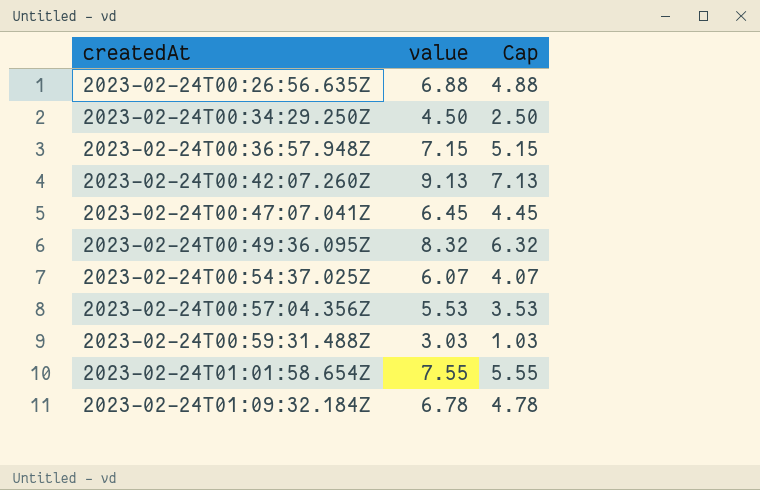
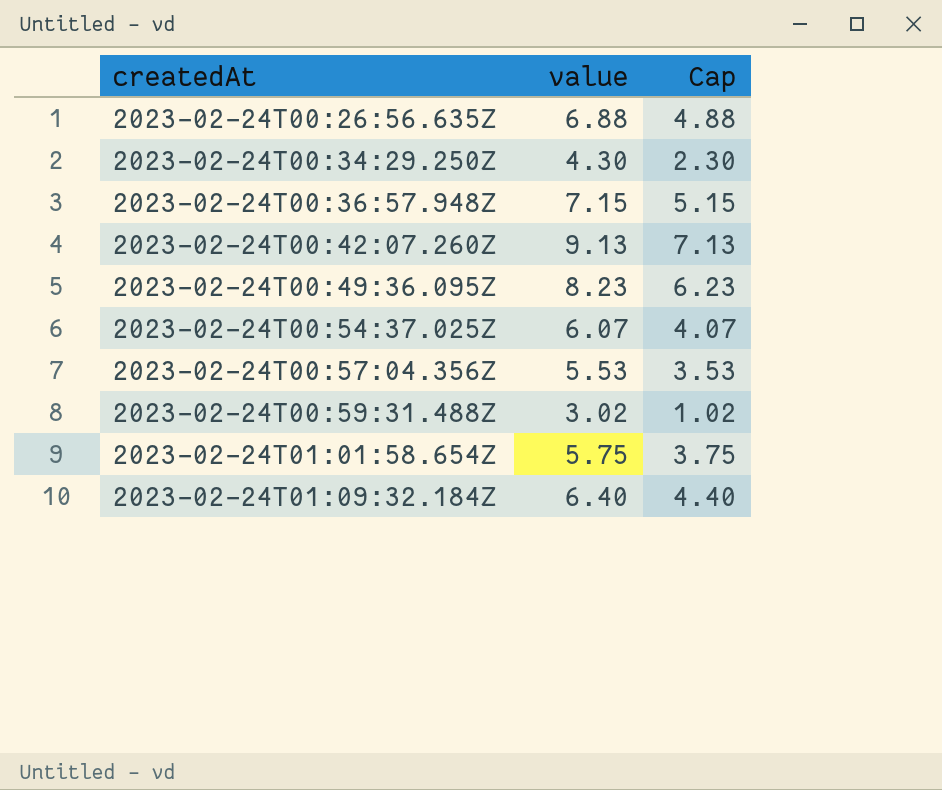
row 2023-02-24T00:47:07.041Z: 6.45 | 4.45 -> none
2023-02-24T00:34:29.250Z | value: 4.50 -> 4.30
2023-02-24T00:34:29.250Z | Cap: 2.50 -> 2.30
2023-02-24T00:49:36.095Z | value: 8.32 -> 8.23
2023-02-24T00:49:36.095Z | Cap: 6.32 -> 6.23
2023-02-24T00:59:31.488Z | value: 3.03 -> 3.02
2023-02-24T00:59:31.488Z | Cap: 1.03 -> 1.02
2023-02-24T01:01:58.654Z | value: 7.55 -> 5.75
2023-02-24T01:01:58.654Z | Cap: 5.55 -> 3.75
2023-02-24T01:09:32.184Z | value: 6.78 -> 6.40
2023-02-24T01:09:32.184Z | Cap: 4.78 -> 4.40

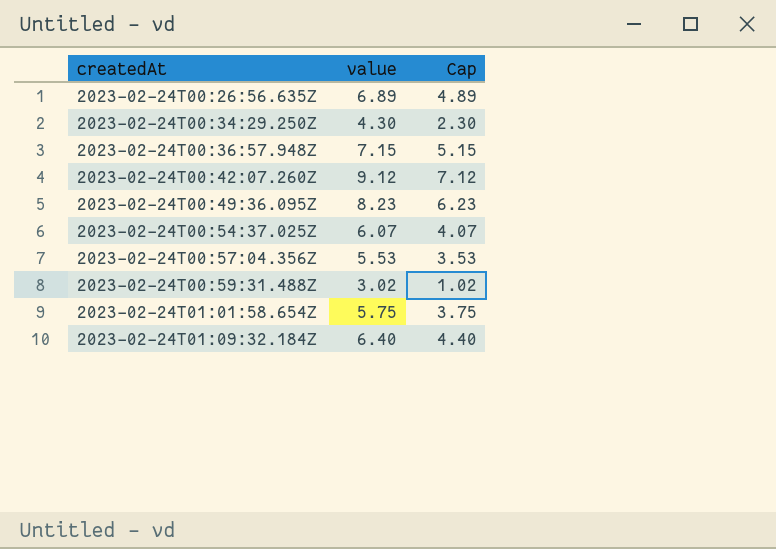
2023-02-24T00:26:56.635Z | value: 6.88 -> 6.89
2023-02-24T00:26:56.635Z | Cap: 4.88 -> 4.89
2023-02-24T00:42:07.260Z | value: 9.13 -> 9.12
2023-02-24T00:42:07.260Z | Cap: 7.13 -> 7.12

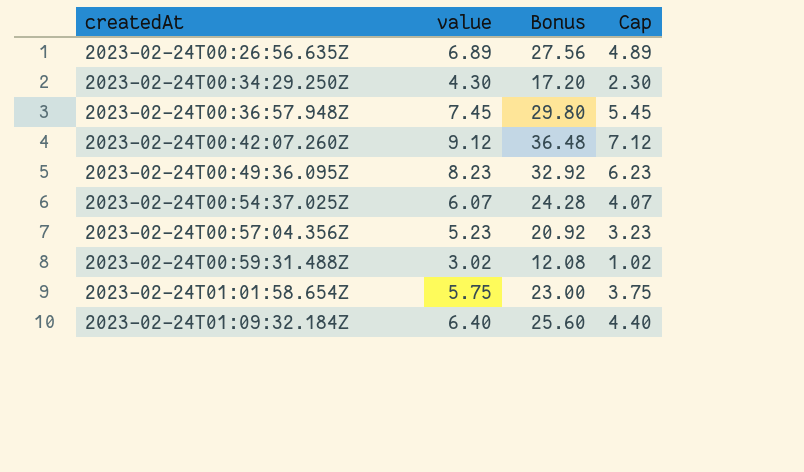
column Bonus | formula: none -> [value] * 4
2023-02-24T00:36:57.948Z | value: 7.15 -> 7.45
2023-02-24T00:36:57.948Z | Cap: 5.15 -> 5.45
2023-02-24T00:57:04.356Z | value: 5.53 -> 5.23
2023-02-24T00:57:04.356Z | Cap: 3.53 -> 3.23

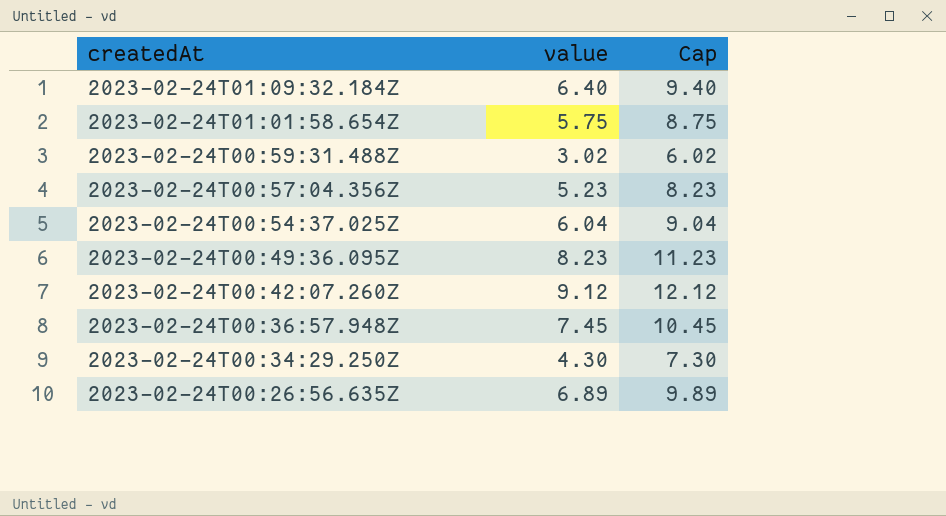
row order: createdAt ascending -> createdAt descending
column Bonus | formula: [value] * 4 -> none
column Cap | formula: [value] - 2 -> [value] + 3
2023-02-24T00:54:37.025Z | value: 6.07 -> 6.04

